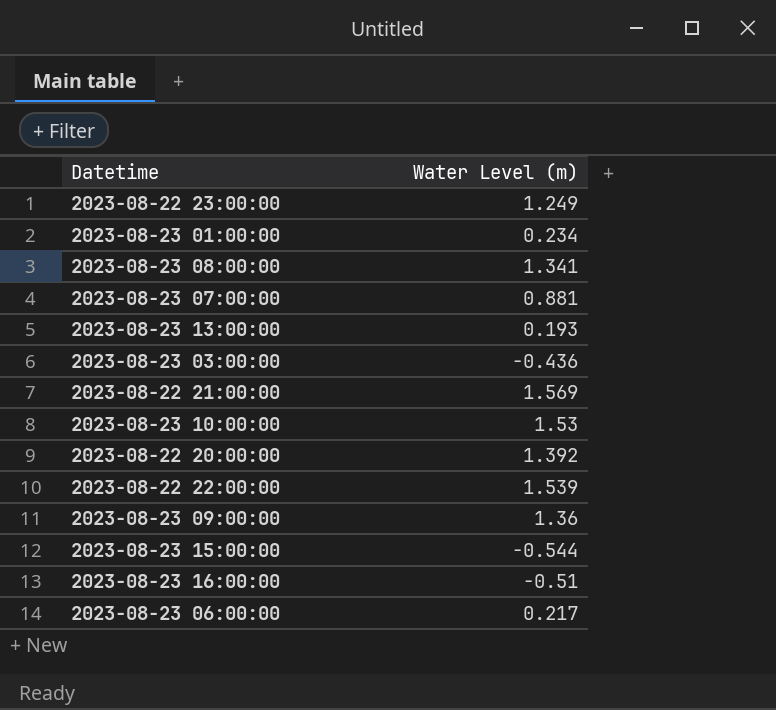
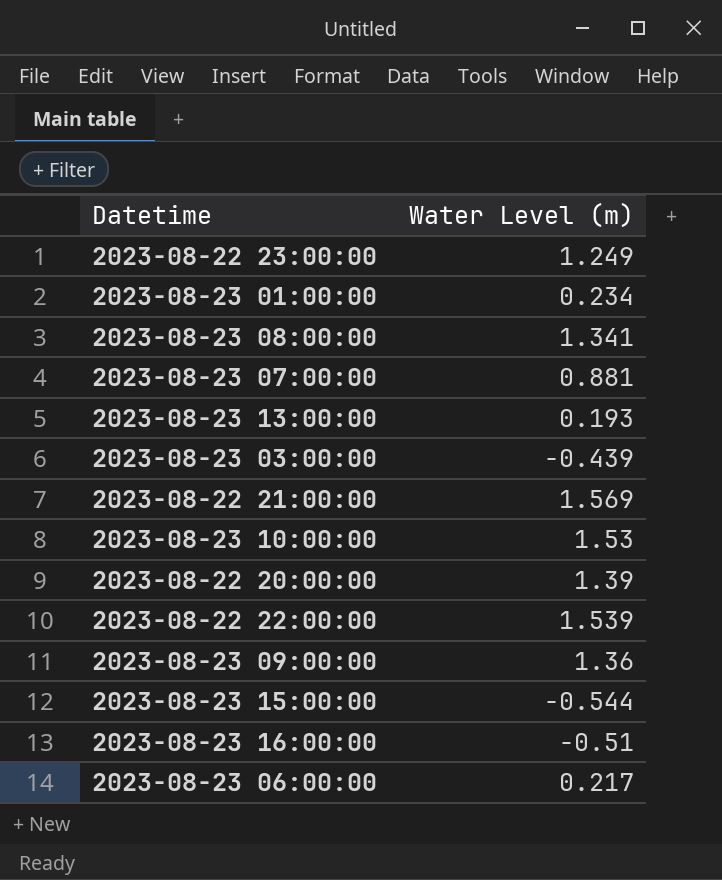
2023-08-23 03:00:00 | Water Level (m): -0.436 -> -0.439
2023-08-22 20:00:00 | Water Level (m): 1.392 -> 1.39

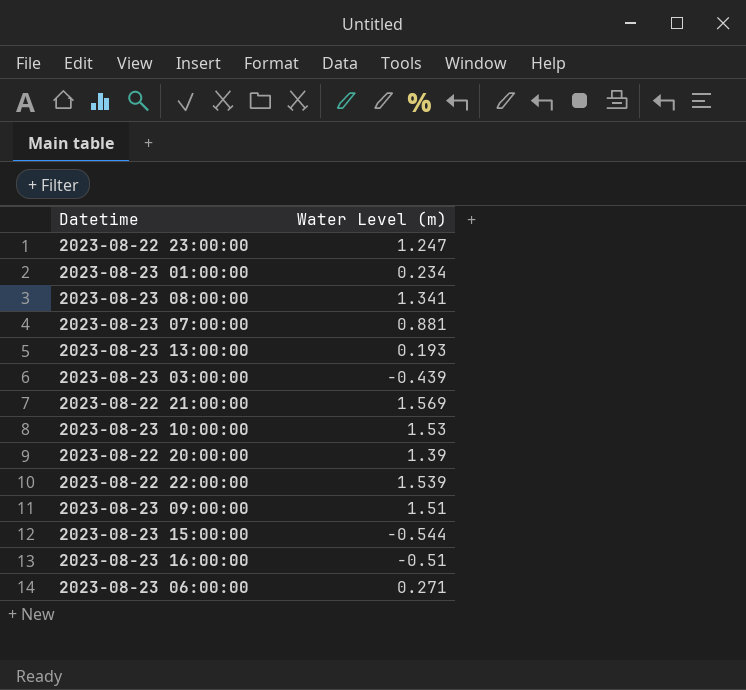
2023-08-22 23:00:00 | Water Level (m): 1.249 -> 1.247
2023-08-23 09:00:00 | Water Level (m): 1.36 -> 1.51
2023-08-23 06:00:00 | Water Level (m): 0.217 -> 0.271

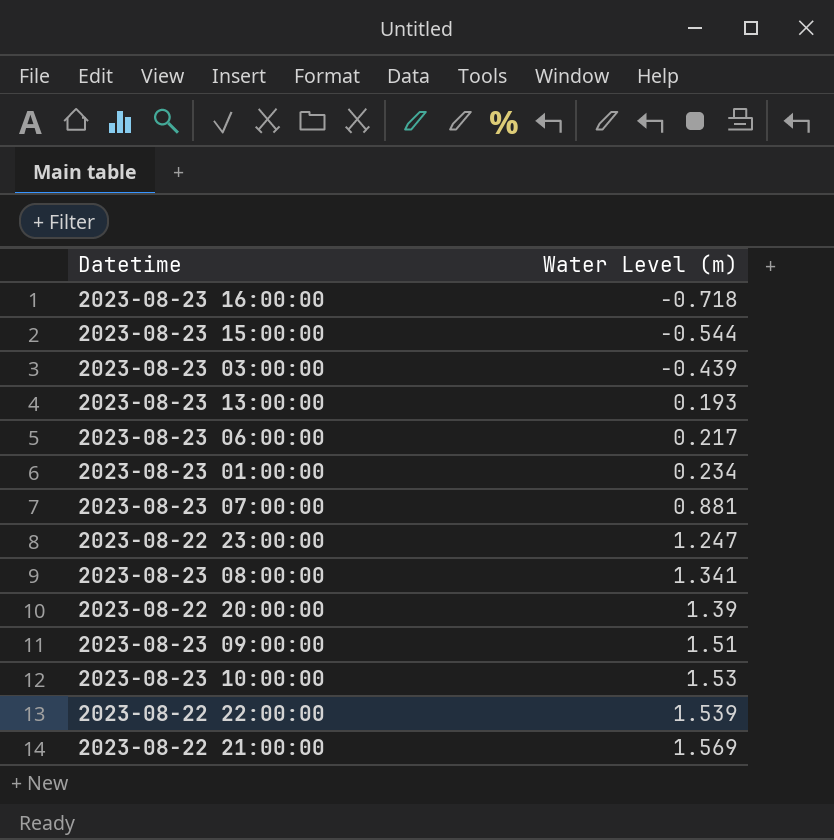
row order: none -> Water Level (m) ascending
2023-08-23 16:00:00 | Water Level (m): -0.51 -> -0.718
2023-08-23 06:00:00 | Water Level (m): 0.271 -> 0.217

